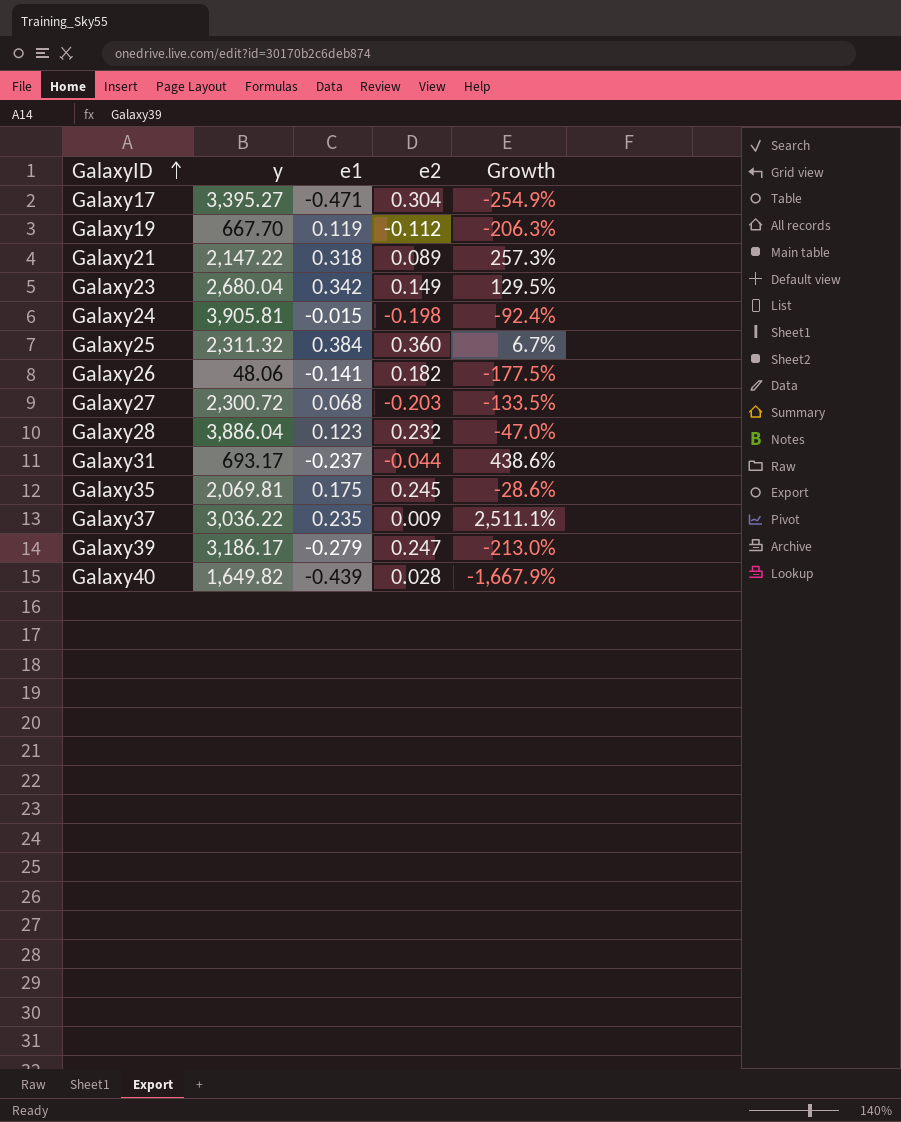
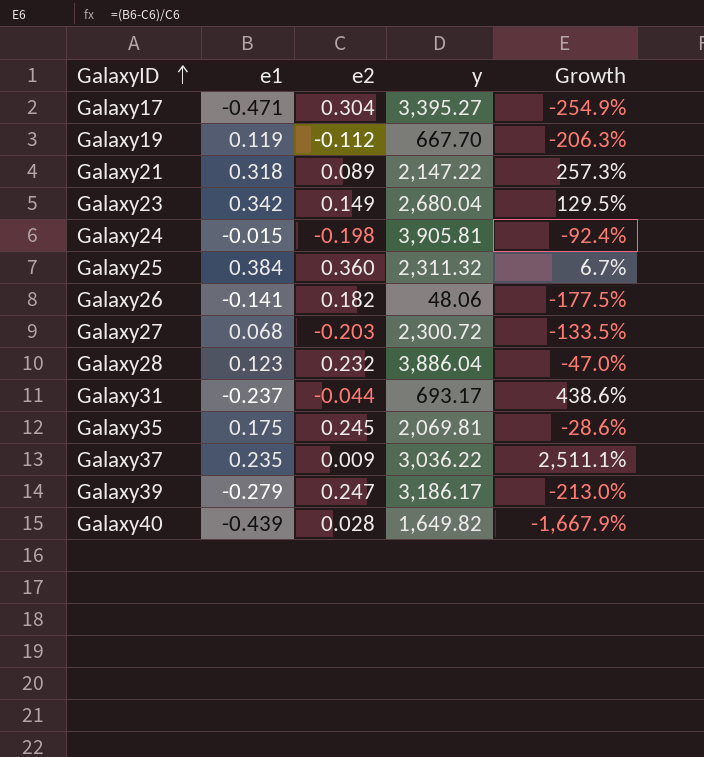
column y | position: 2 -> 4

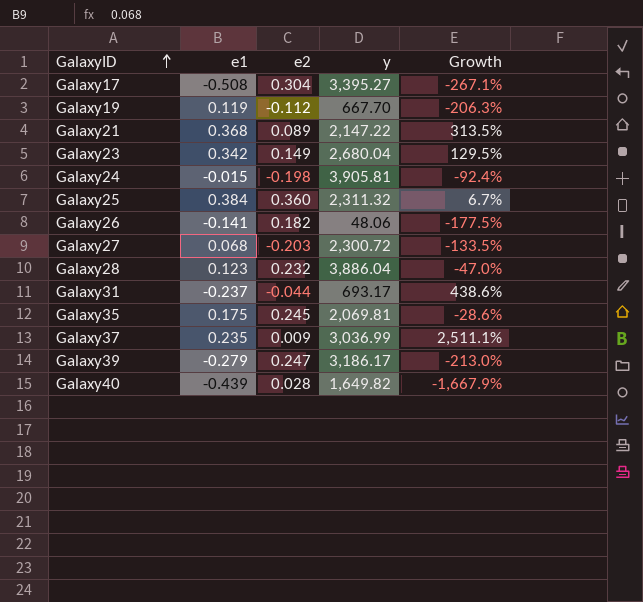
Galaxy17 | e1: -0.471 -> -0.508
Galaxy17 | Growth: -254.9% -> -267.1%
Galaxy21 | e1: 0.318 -> 0.368
Galaxy21 | Growth: 257.3% -> 313.5%
Galaxy37 | y: 3,036.22 -> 3,036.99

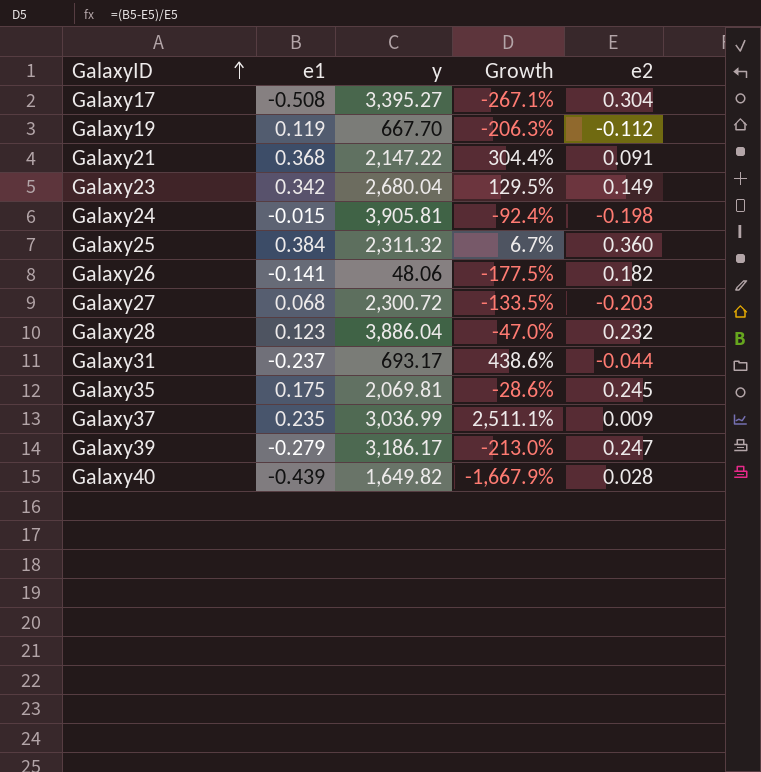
column e2 | position: 3 -> 5
Galaxy21 | Growth: 313.5% -> 304.4%
Galaxy21 | e2: 0.089 -> 0.091

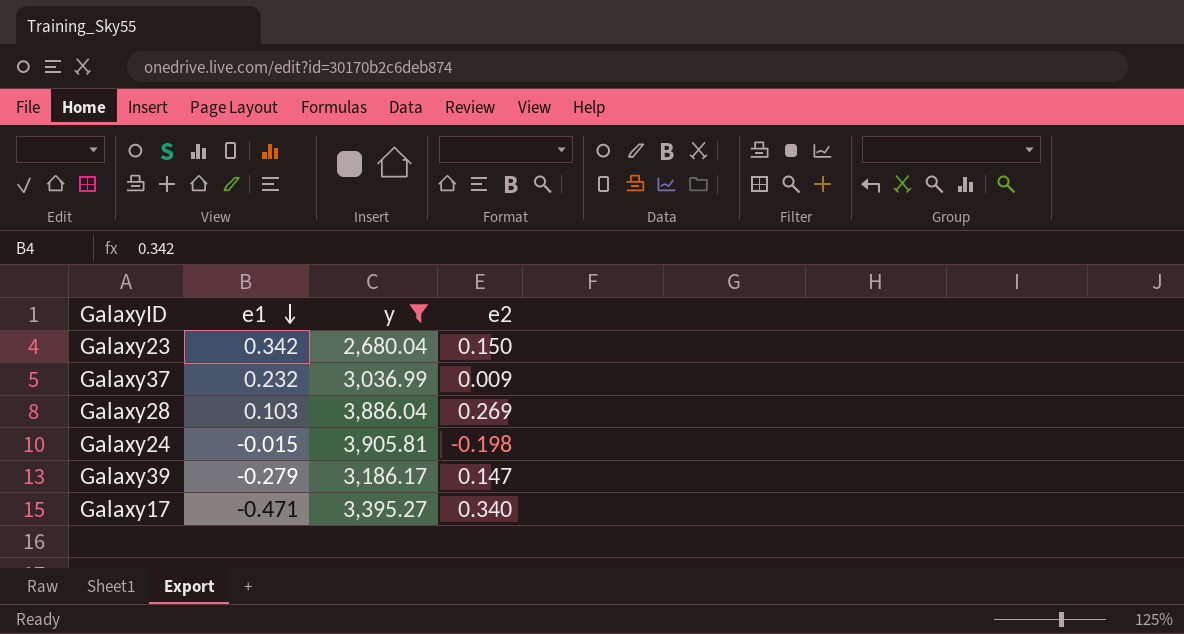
filter: none -> y >= 2,680.04
row order: GalaxyID ascending -> e1 descending
column Growth | formula: ([e1] - [e2]) / [e2] -> none
Galaxy23 | e2: 0.149 -> 0.150
Galaxy37 | e1: 0.235 -> 0.232
Galaxy28 | e1: 0.123 -> 0.103
Galaxy28 | e2: 0.232 -> 0.269
Galaxy39 | e2: 0.247 -> 0.147
Galaxy17 | e1: -0.508 -> -0.471
Galaxy17 | e2: 0.304 -> 0.340

